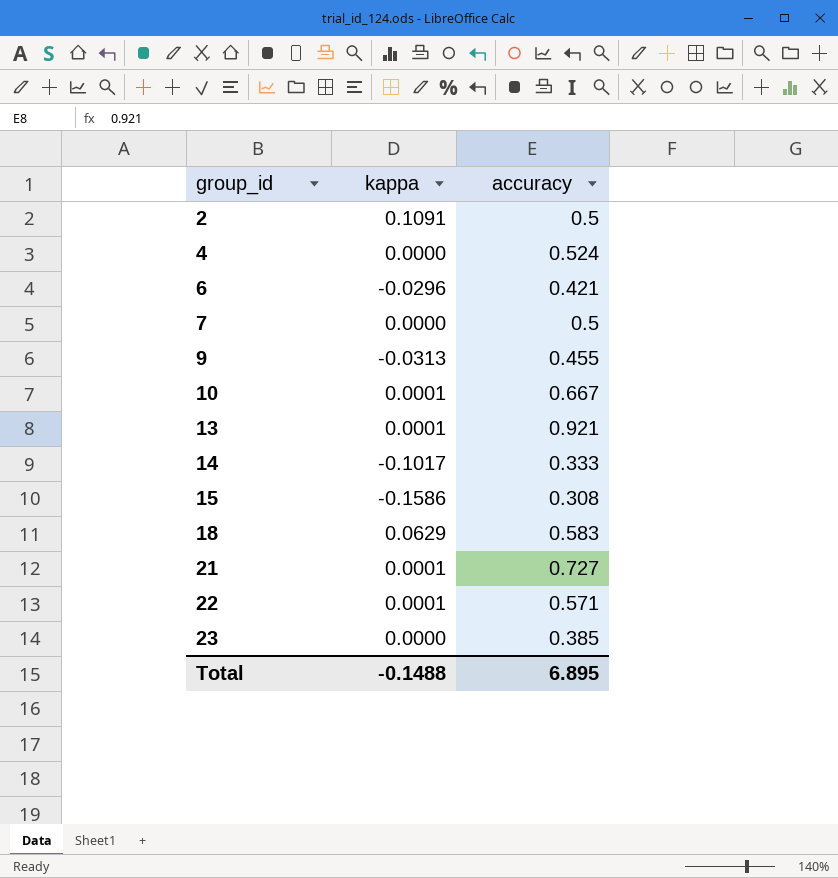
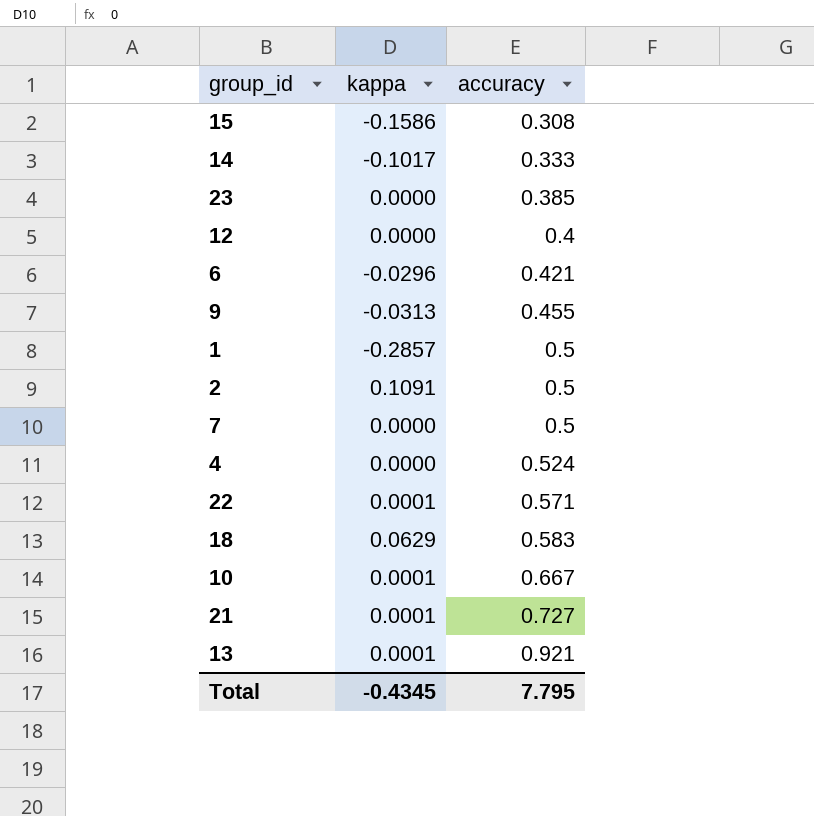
row order: group_id ascending -> accuracy ascending
row 12: none -> 0.0000 | 0.4
row 1: none -> -0.2857 | 0.5
Total | kappa: -0.1488 -> -0.4345
Total | accuracy: 6.895 -> 7.795

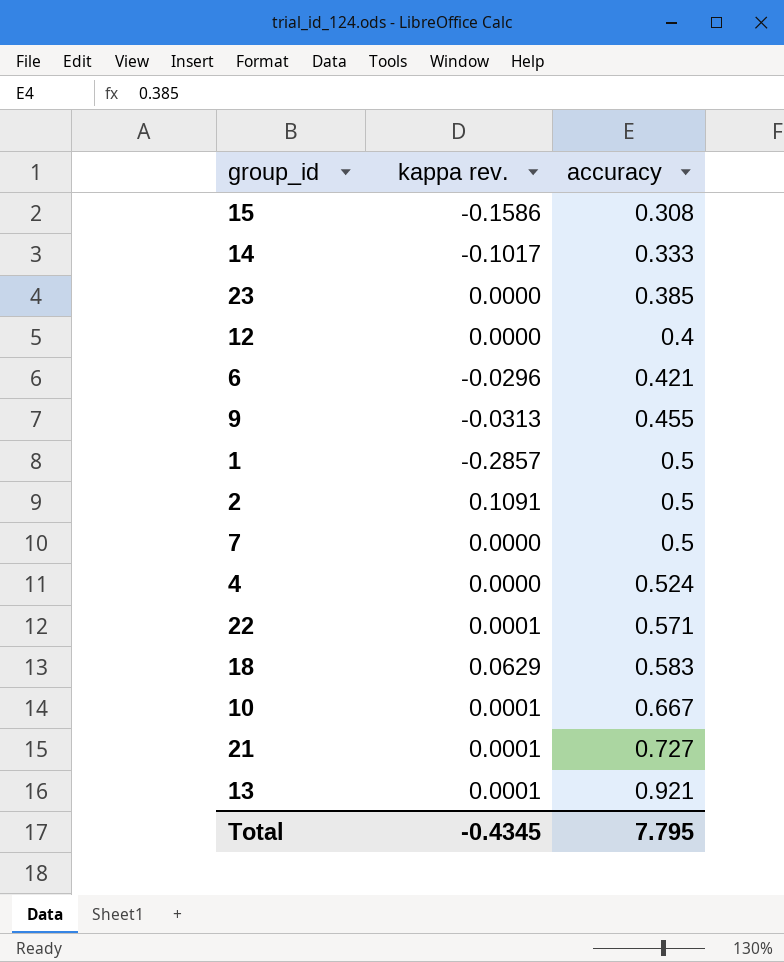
column name: kappa -> kappa rev.

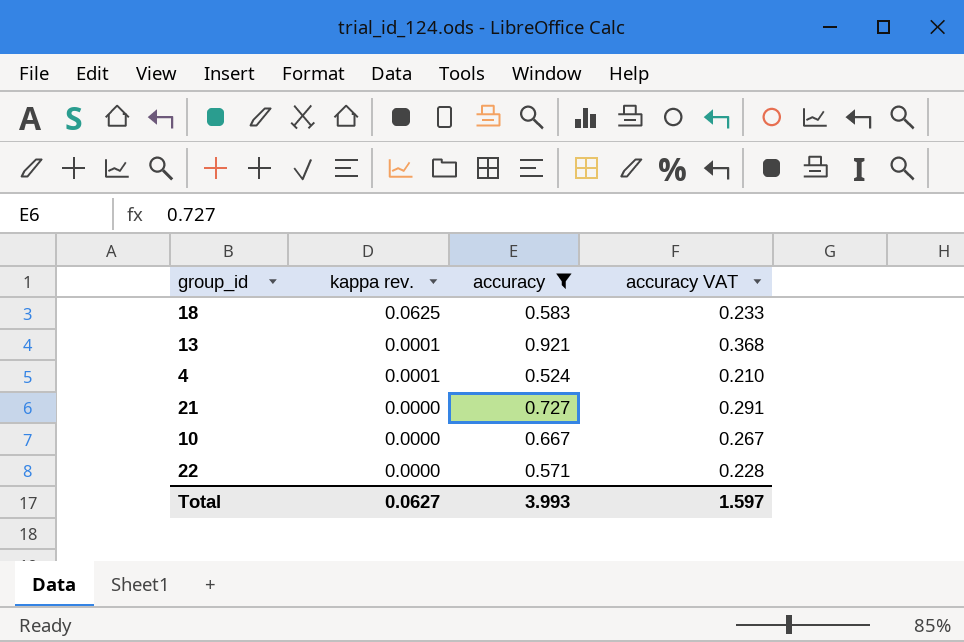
filter: none -> accuracy >= 0.524
row order: accuracy ascending -> kappa rev. descending
column accuracy VAT | formula: none -> [accuracy] * 0.4
18 | kappa rev.: 0.0629 -> 0.0625
4 | kappa rev.: 0.0000 -> 0.0001
21 | kappa rev.: 0.0001 -> 0.0000
10 | kappa rev.: 0.0001 -> 0.0000
22 | kappa rev.: 0.0001 -> 0.0000
Total | kappa rev.: -0.4345 -> 0.0627
Total | accuracy: 7.795 -> 3.993

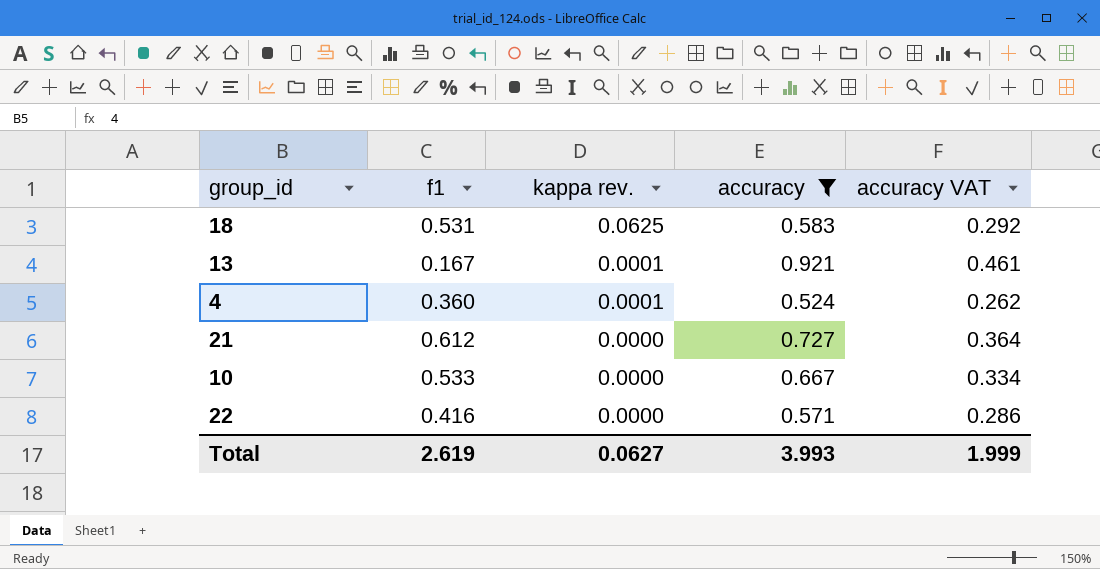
column f1 | position: none -> 2
column accuracy VAT | formula: [accuracy] * 0.4 -> [accuracy] * 0.5
Total | accuracy VAT: 1.597 -> 1.999

